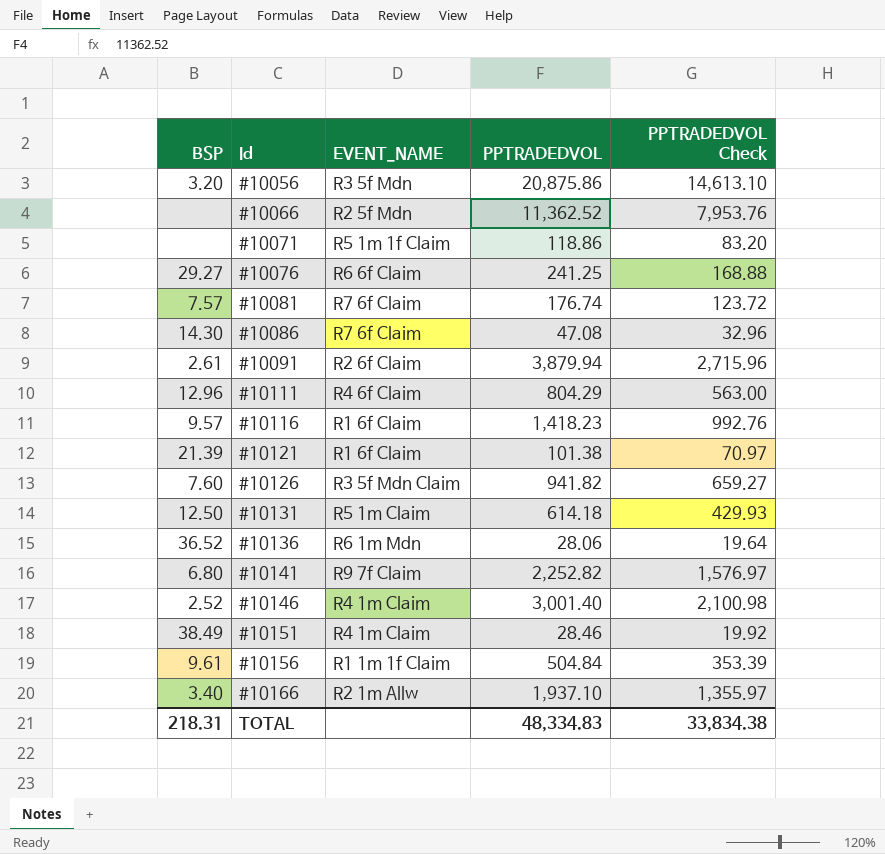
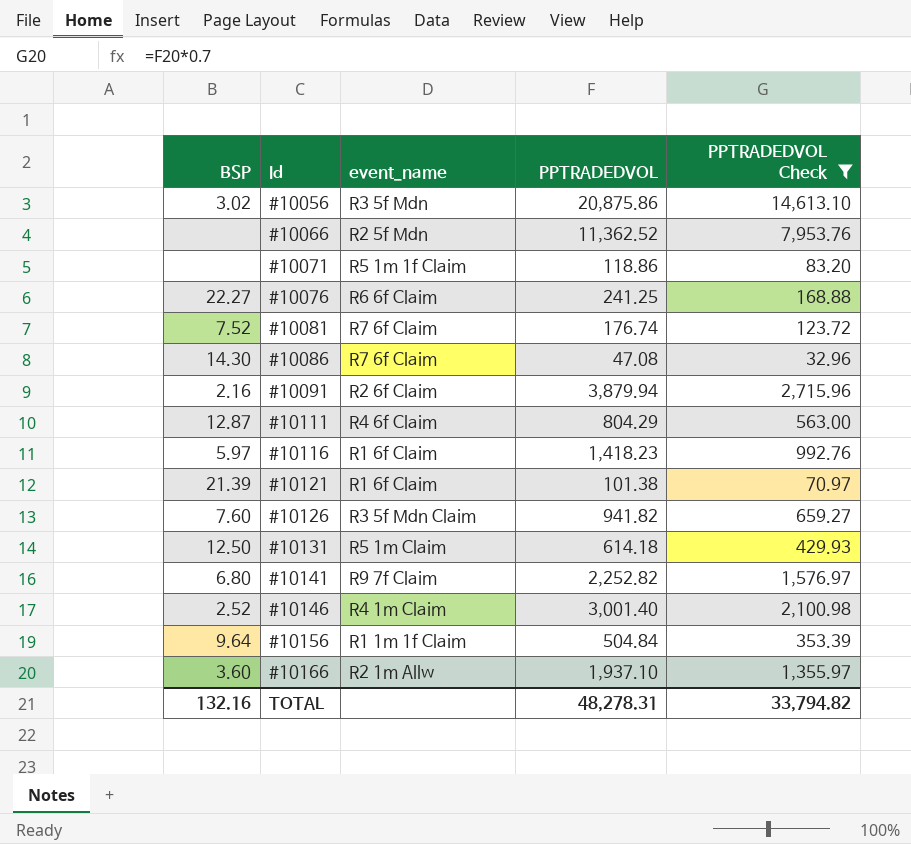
filter: none -> PPTRADEDVOL Check >= 32.96
column name: EVENT_NAME -> event_name
#10056 | BSP: 3.20 -> 3.02
#10076 | BSP: 29.27 -> 22.27
#10081 | BSP: 7.57 -> 7.52
#10091 | BSP: 2.61 -> 2.16
#10111 | BSP: 12.96 -> 12.87
#10116 | BSP: 9.57 -> 5.97
#10156 | BSP: 9.61 -> 9.64
#10166 | BSP: 3.40 -> 3.60
TOTAL | BSP: 218.31 -> 132.16
TOTAL | PPTRADEDVOL: 48,334.83 -> 48,278.31
TOTAL | PPTRADEDVOL Check: 33,834.38 -> 33,794.82

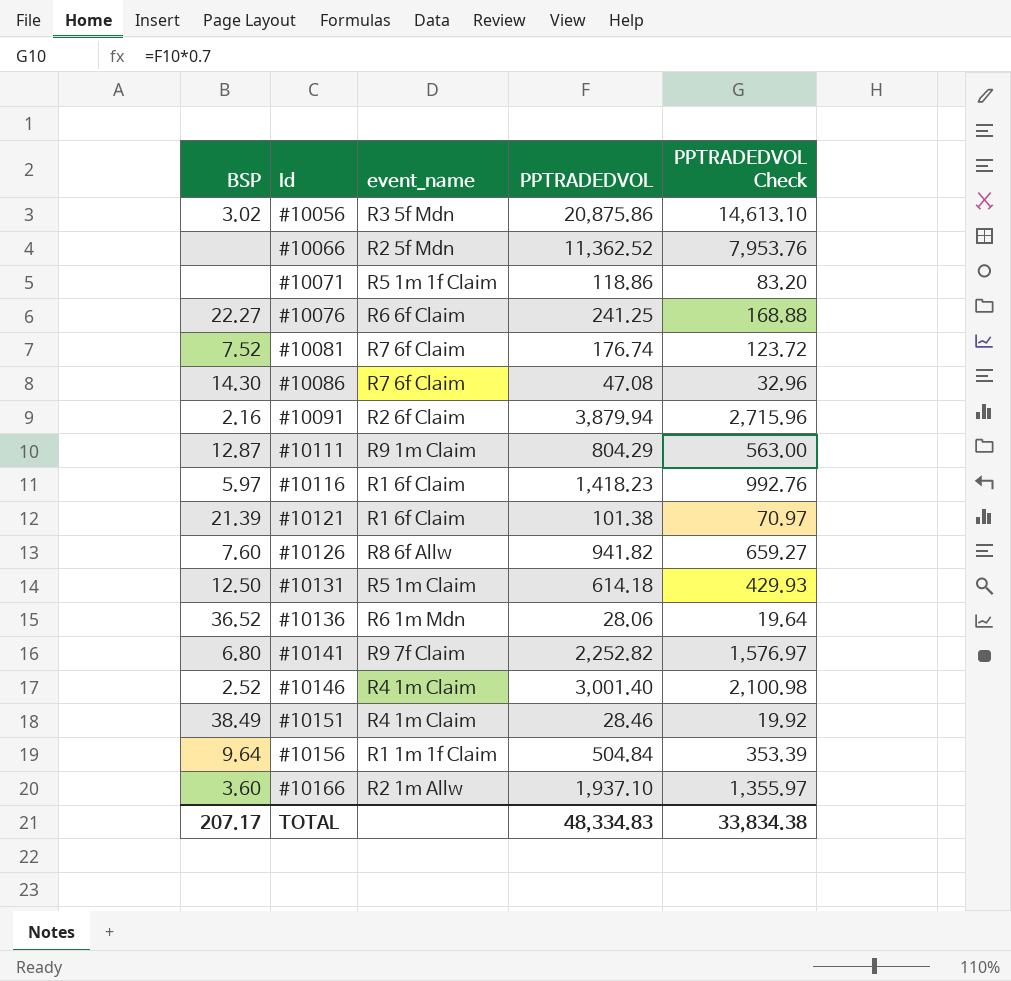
filter: PPTRADEDVOL Check >= 32.96 -> none
#10111 | event_name: R4 6f Claim -> R9 1m Claim
#10126 | event_name: R3 5f Mdn Claim -> R8 6f Allw
TOTAL | BSP: 132.16 -> 207.17
TOTAL | PPTRADEDVOL: 48,278.31 -> 48,334.83
TOTAL | PPTRADEDVOL Check: 33,794.82 -> 33,834.38

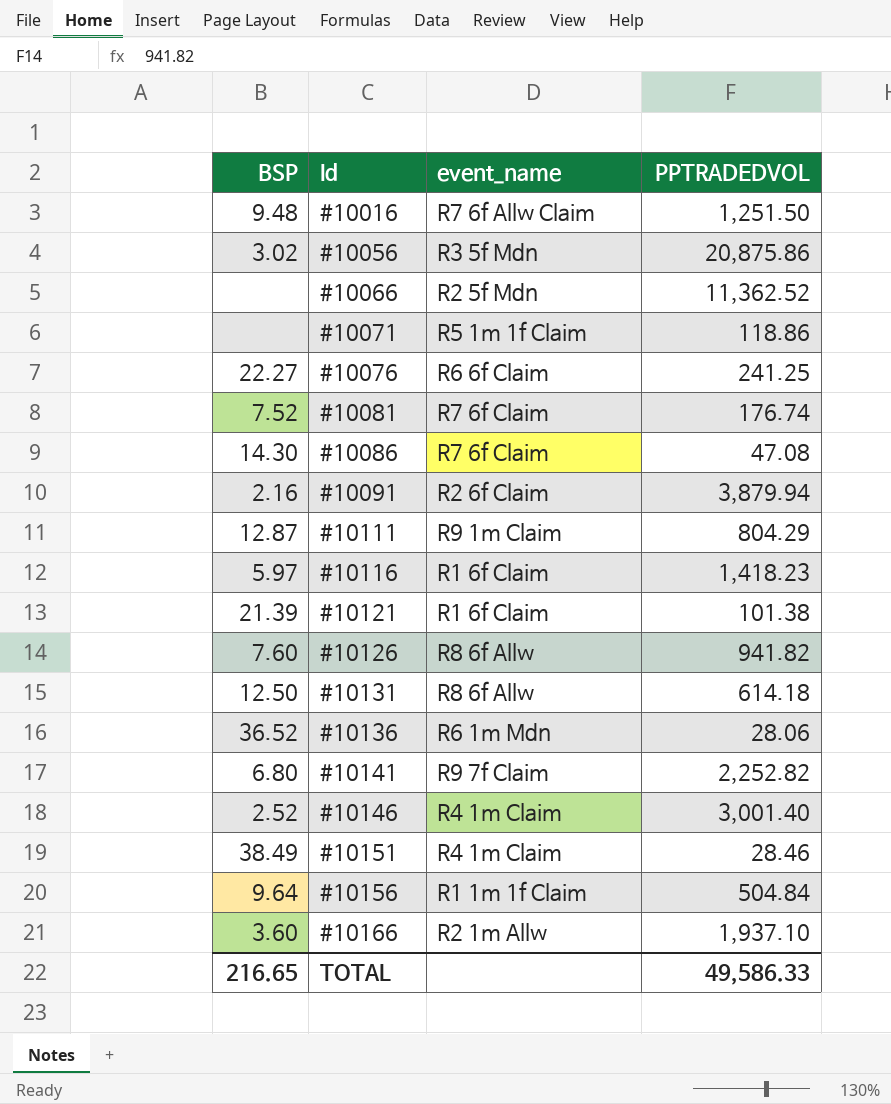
column PPTRADEDVOL Check | formula: [PPTRADEDVOL] * 0.7 -> none
row #10016: none -> 9.48 | R7 6f Allw Claim | 1,251.50
#10131 | event_name: R5 1m Claim -> R8 6f Allw
TOTAL | BSP: 207.17 -> 216.65
TOTAL | PPTRADEDVOL: 48,334.83 -> 49,586.33

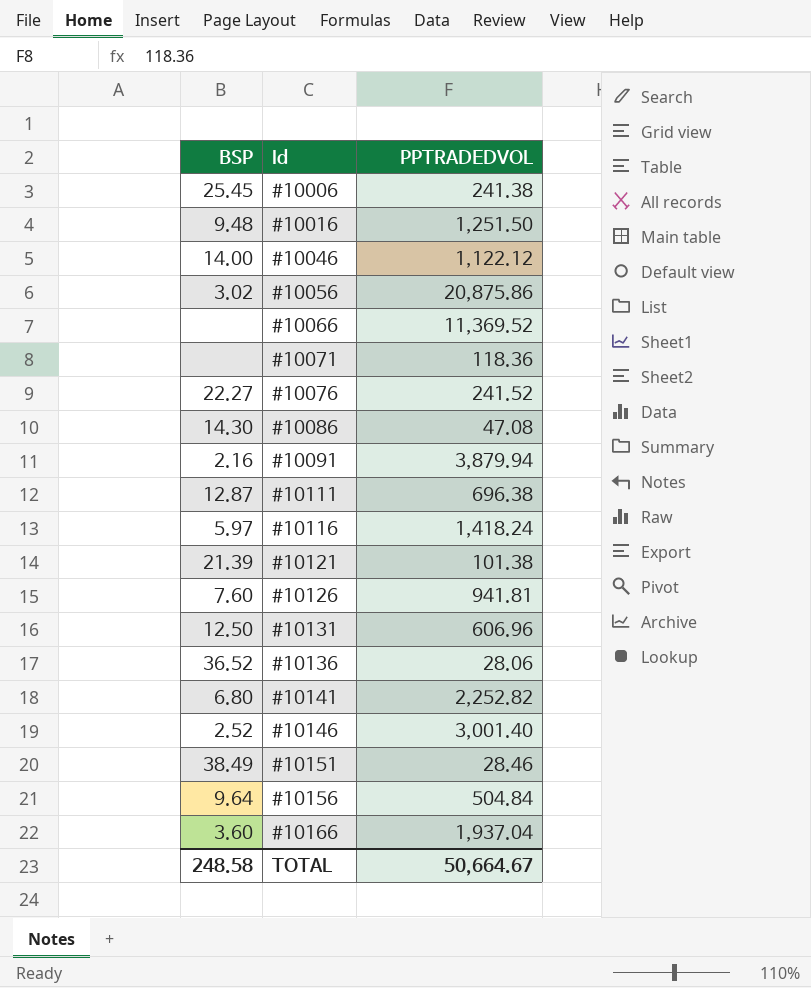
column event_name | position: 3 -> none
row #10081: 7.52 | R7 6f Claim | 176.74 -> none
row #10006: none -> 25.45 | 241.38
row #10046: none -> 14.00 | 1,122.12
#10066 | PPTRADEDVOL: 11,362.52 -> 11,369.52
#10071 | PPTRADEDVOL: 118.86 -> 118.36
#10076 | PPTRADEDVOL: 241.25 -> 241.52
#10111 | PPTRADEDVOL: 804.29 -> 696.38
#10116 | PPTRADEDVOL: 1,418.23 -> 1,418.24
#10126 | PPTRADEDVOL: 941.82 -> 941.81
#10131 | PPTRADEDVOL: 614.18 -> 606.96
#10166 | PPTRADEDVOL: 1,937.10 -> 1,937.04
TOTAL | BSP: 216.65 -> 248.58
TOTAL | PPTRADEDVOL: 49,586.33 -> 50,664.67

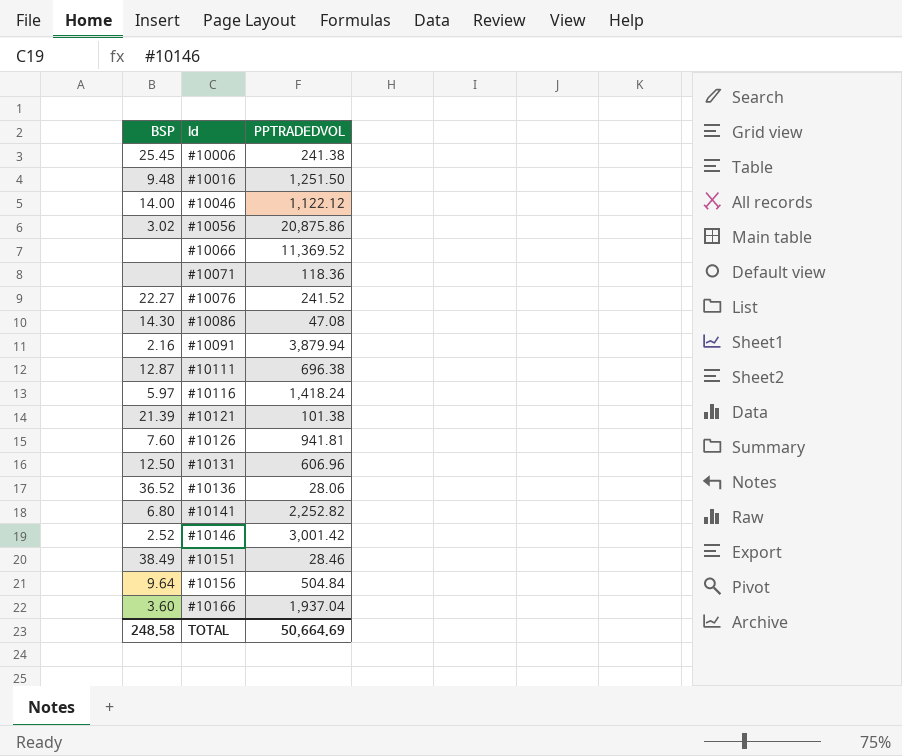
#10146 | PPTRADEDVOL: 3,001.40 -> 3,001.42
TOTAL | PPTRADEDVOL: 50,664.67 -> 50,664.69

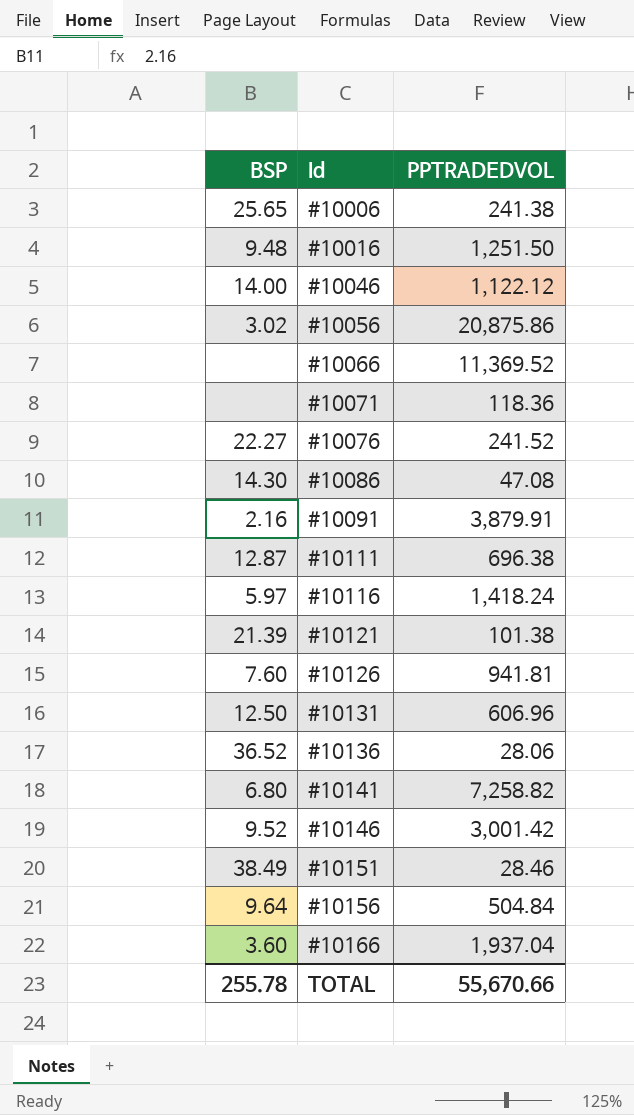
#10006 | BSP: 25.45 -> 25.65
#10091 | PPTRADEDVOL: 3,879.94 -> 3,879.91
#10141 | PPTRADEDVOL: 2,252.82 -> 7,258.82
#10146 | BSP: 2.52 -> 9.52
TOTAL | BSP: 248.58 -> 255.78
TOTAL | PPTRADEDVOL: 50,664.69 -> 55,670.66

